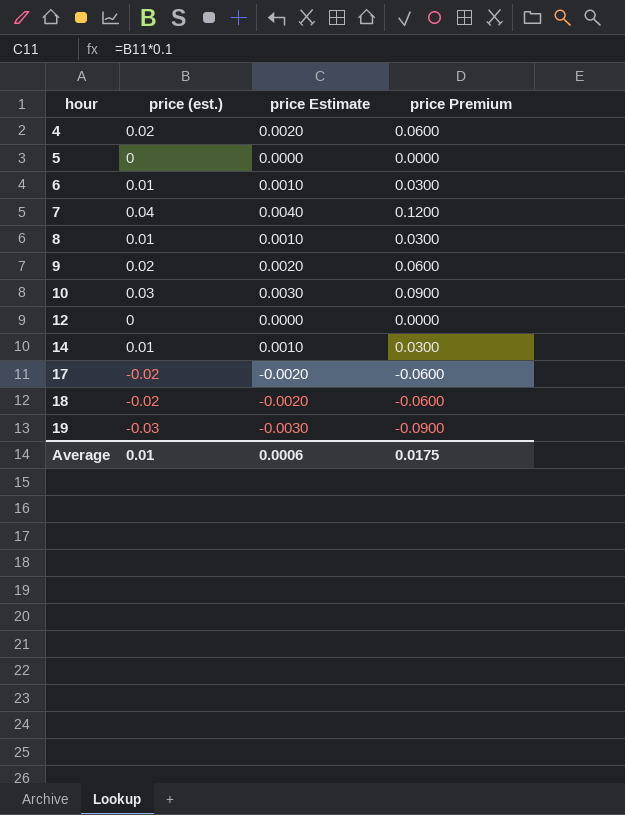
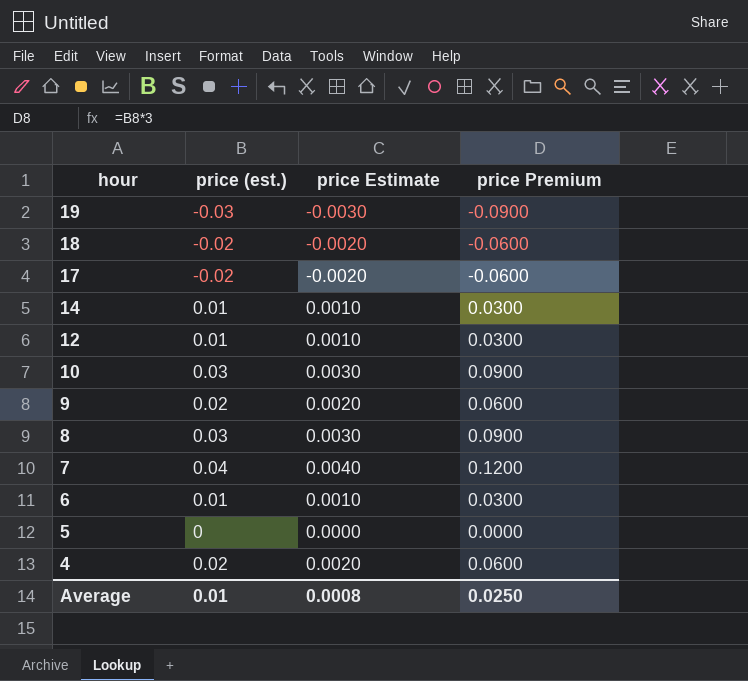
row order: hour ascending -> hour descending
12 | price (est.): 0 -> 0.01
12 | price Estimate: 0.0000 -> 0.0010
12 | price Premium: 0.0000 -> 0.0300
8 | price (est.): 0.01 -> 0.03
8 | price Estimate: 0.0010 -> 0.0030
8 | price Premium: 0.0300 -> 0.0900
Average | price Estimate: 0.0006 -> 0.0008
Average | price Premium: 0.0175 -> 0.0250

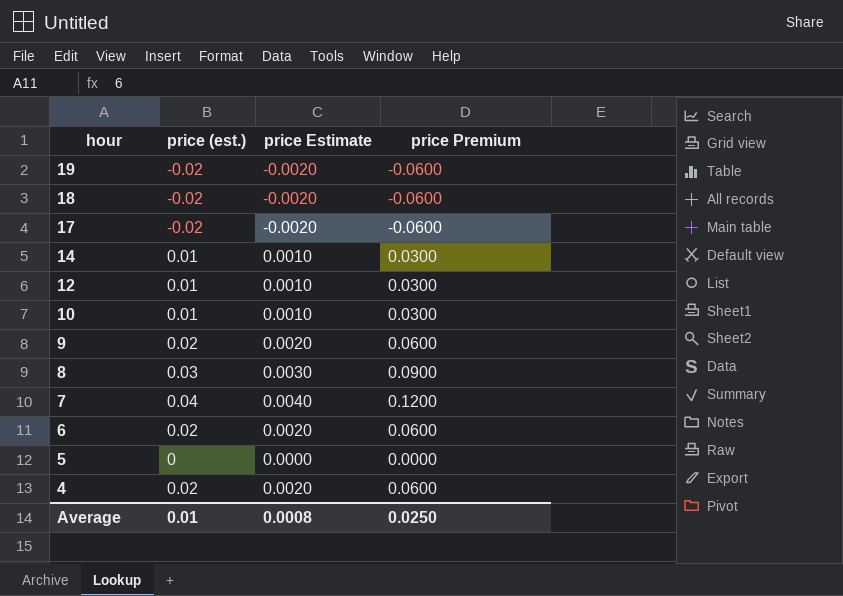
19 | price (est.): -0.03 -> -0.02
19 | price Estimate: -0.0030 -> -0.0020
19 | price Premium: -0.0900 -> -0.0600
10 | price (est.): 0.03 -> 0.01
10 | price Estimate: 0.0030 -> 0.0010
10 | price Premium: 0.0900 -> 0.0300
6 | price (est.): 0.01 -> 0.02
6 | price Estimate: 0.0010 -> 0.0020
6 | price Premium: 0.0300 -> 0.0600

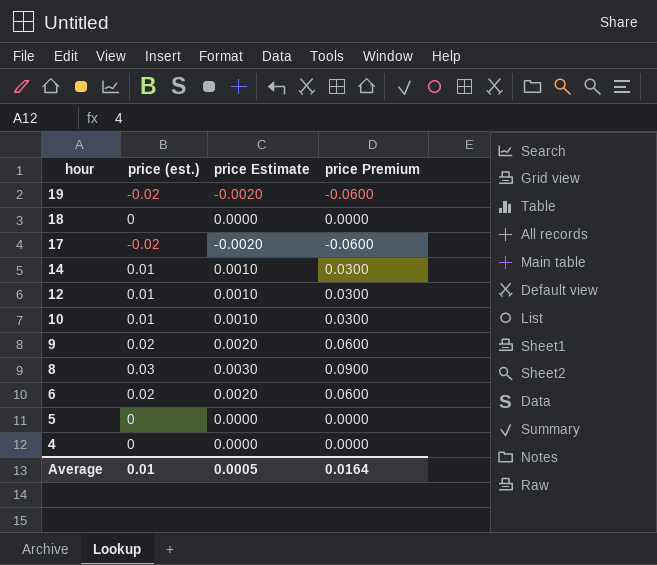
row 7: 0.04 | 0.0040 | 0.1200 -> none
18 | price (est.): -0.02 -> 0
18 | price Estimate: -0.0020 -> 0.0000
18 | price Premium: -0.0600 -> 0.0000
4 | price (est.): 0.02 -> 0
4 | price Estimate: 0.0020 -> 0.0000
4 | price Premium: 0.0600 -> 0.0000
Average | price Estimate: 0.0008 -> 0.0005
Average | price Premium: 0.0250 -> 0.0164

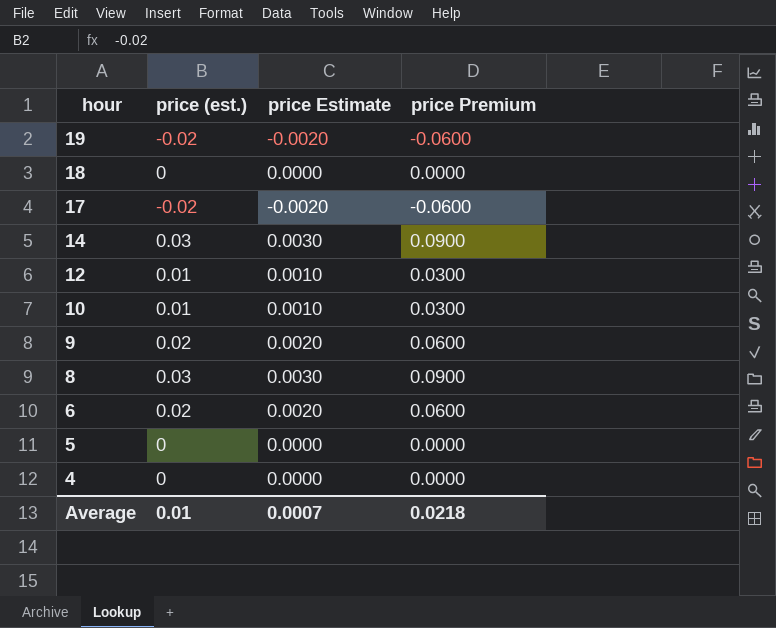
14 | price (est.): 0.01 -> 0.03
14 | price Estimate: 0.0010 -> 0.0030
14 | price Premium: 0.0300 -> 0.0900
Average | price Estimate: 0.0005 -> 0.0007
Average | price Premium: 0.0164 -> 0.0218

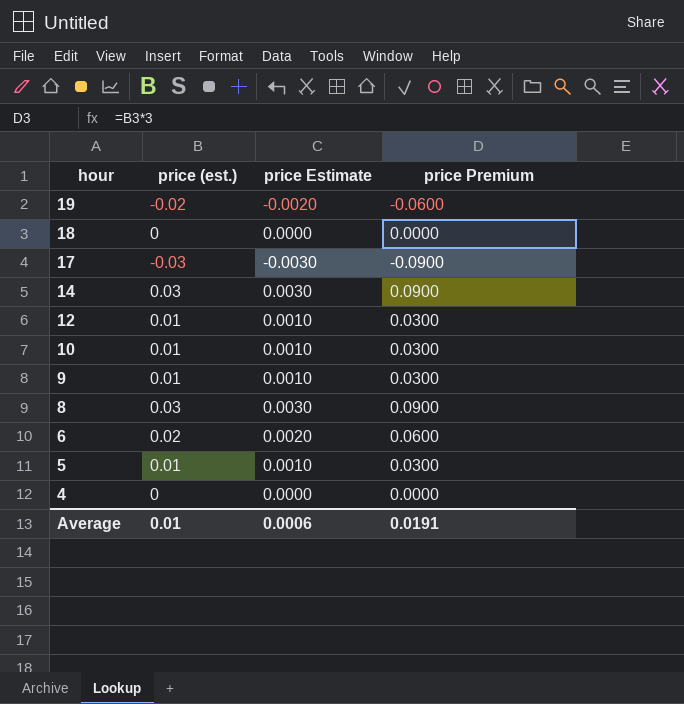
17 | price (est.): -0.02 -> -0.03
17 | price Estimate: -0.0020 -> -0.0030
17 | price Premium: -0.0600 -> -0.0900
9 | price (est.): 0.02 -> 0.01
9 | price Estimate: 0.0020 -> 0.0010
9 | price Premium: 0.0600 -> 0.0300
5 | price (est.): 0 -> 0.01
5 | price Estimate: 0.0000 -> 0.0010
5 | price Premium: 0.0000 -> 0.0300
Average | price Estimate: 0.0007 -> 0.0006
Average | price Premium: 0.0218 -> 0.0191

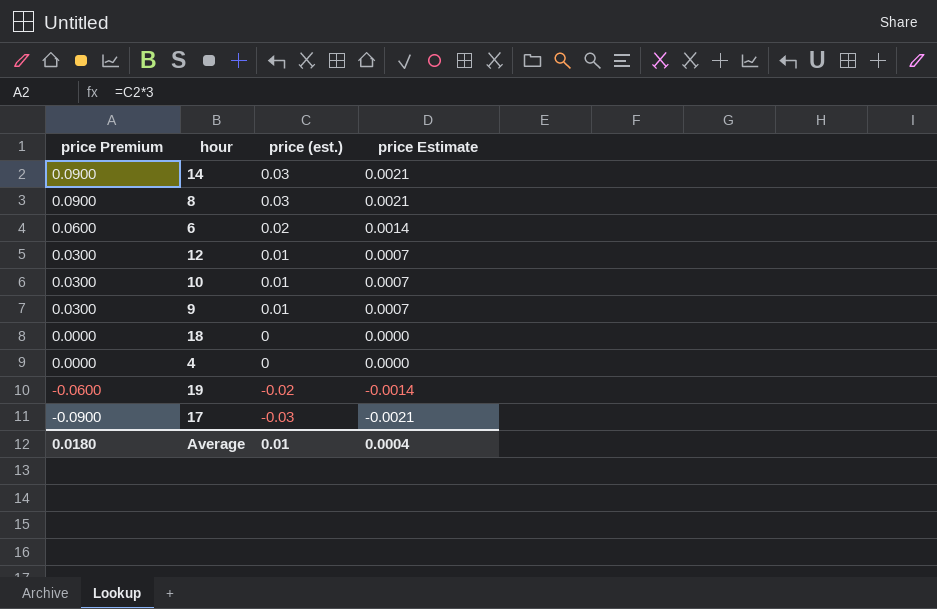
row order: hour descending -> price Premium descending
column price Premium | position: 4 -> 1
column price Estimate | formula: [price (est.)] * 0.1 -> [price (est.)] * 0.07
row 5: 0.01 | 0.0010 | 0.0300 -> none
Average | price Premium: 0.0191 -> 0.0180
Average | price Estimate: 0.0006 -> 0.0004

